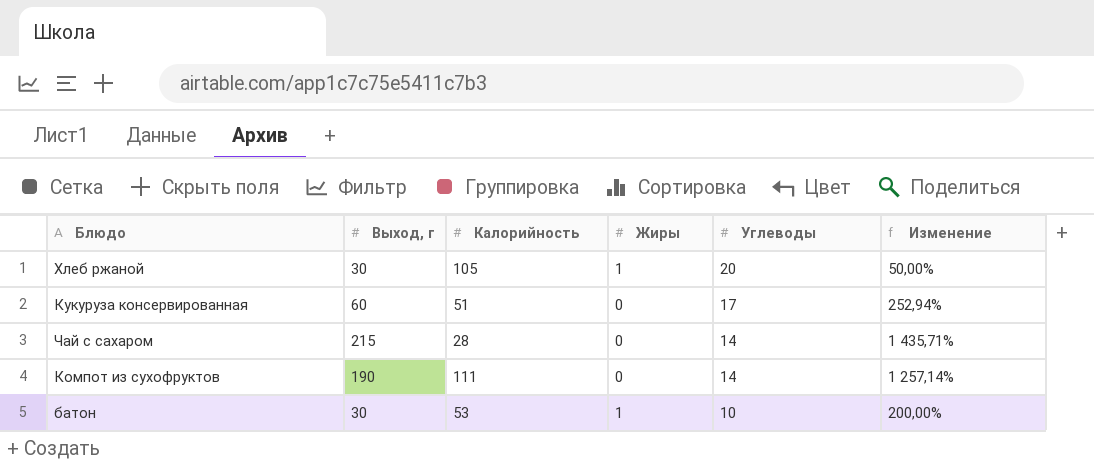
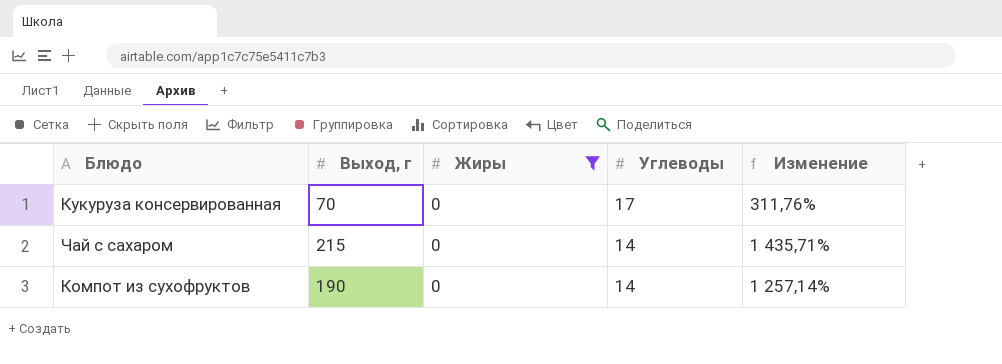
filter: none -> Жиры = 0
column Калорийность | position: 3 -> none
Кукуруза консервированная | Выход, г: 60 -> 70
Кукуруза консервированная | Изменение: 252,94% -> 311,76%

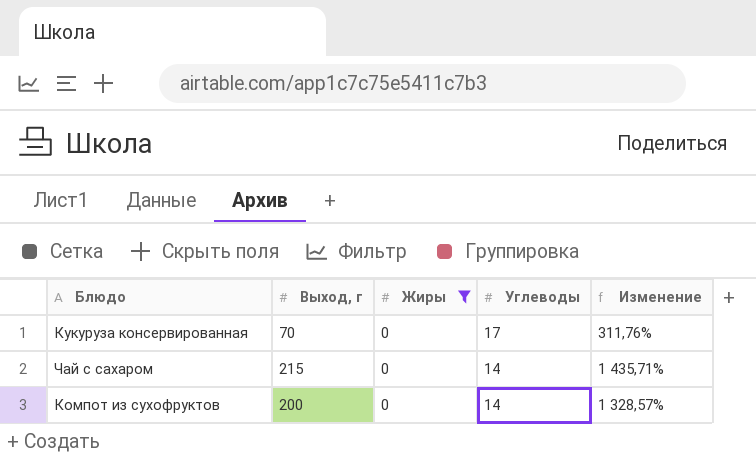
Компот из сухофруктов | Выход, г: 190 -> 200
Компот из сухофруктов | Изменение: 1 257,14% -> 1 328,57%

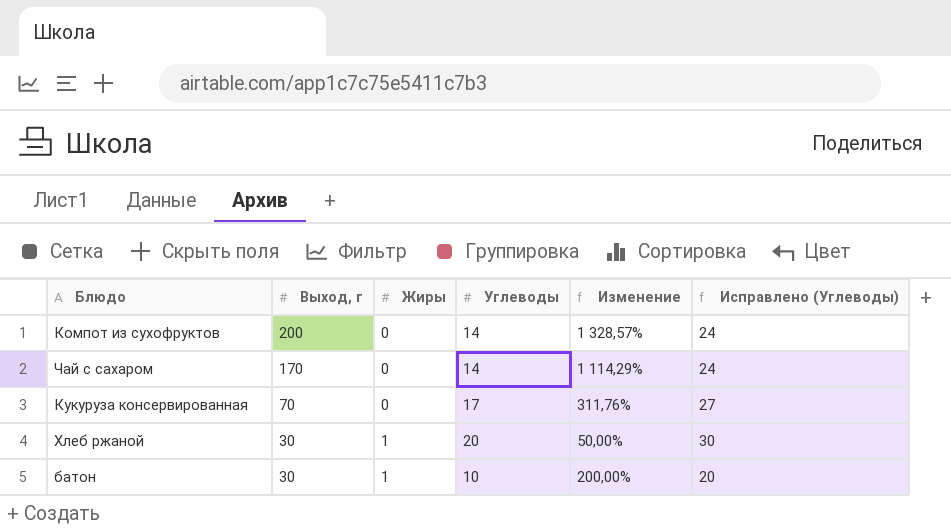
filter: Жиры = 0 -> none
row order: Углеводы descending -> Выход, г descending
column Исправлено (Углеводы) | formula: none -> [Углеводы] + 10
Чай с сахаром | Выход, г: 215 -> 170
Чай с сахаром | Изменение: 1 435,71% -> 1 114,29%

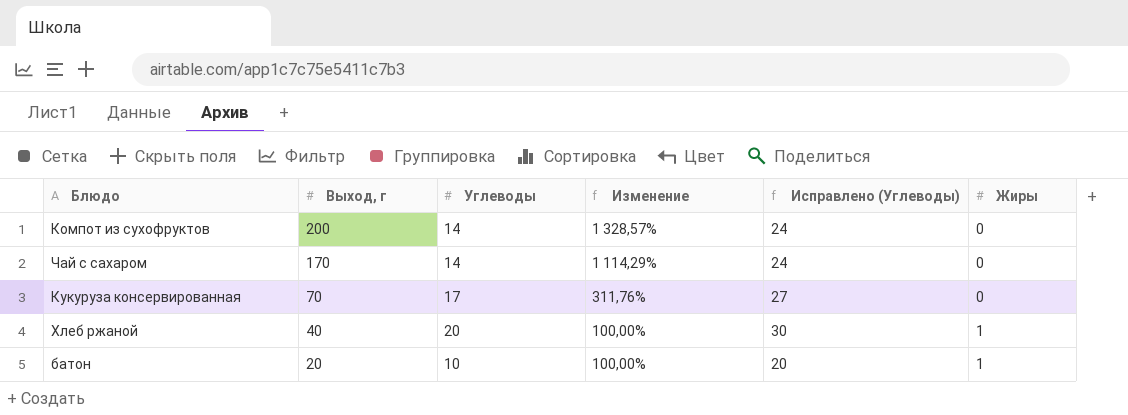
column Жиры | position: 3 -> 6
Хлеб ржаной | Выход, г: 30 -> 40
Хлеб ржаной | Изменение: 50,00% -> 100,00%
батон | Выход, г: 30 -> 20
батон | Изменение: 200,00% -> 100,00%

